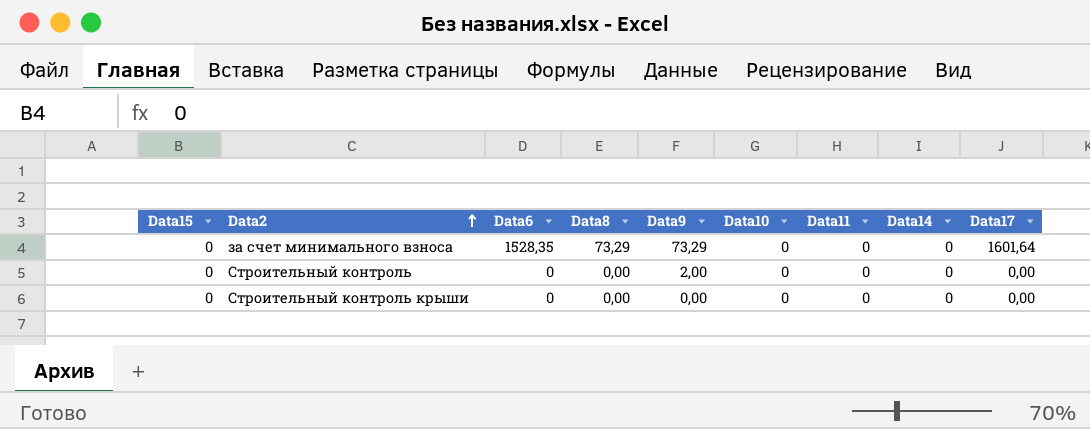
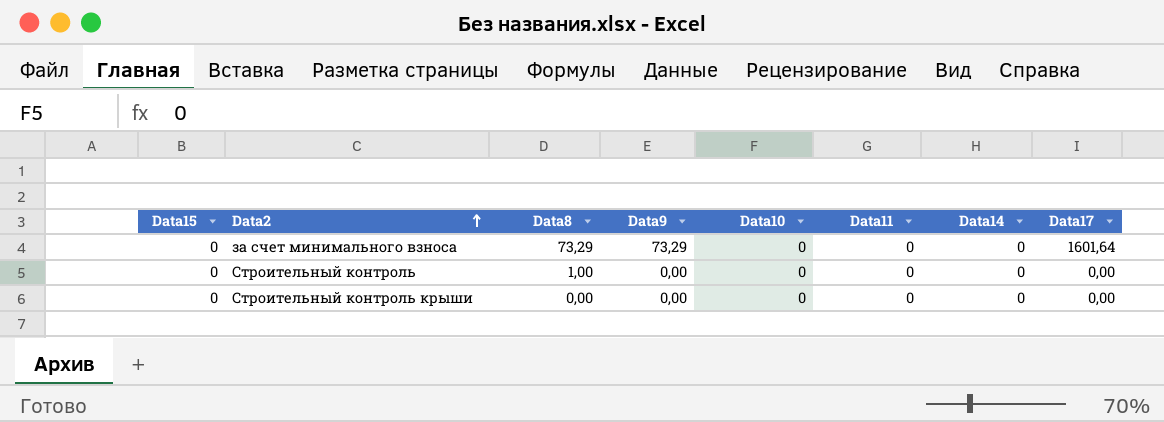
column Data6 | position: 3 -> none
Строительный контроль | Data8: 0,00 -> 1,00
Строительный контроль | Data9: 2,00 -> 0,00

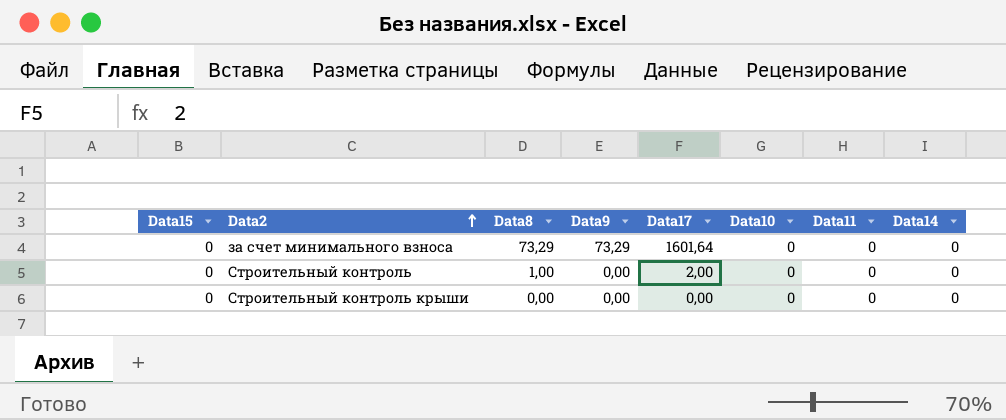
column Data17 | position: 8 -> 5
Строительный контроль | Data17: 0,00 -> 2,00

